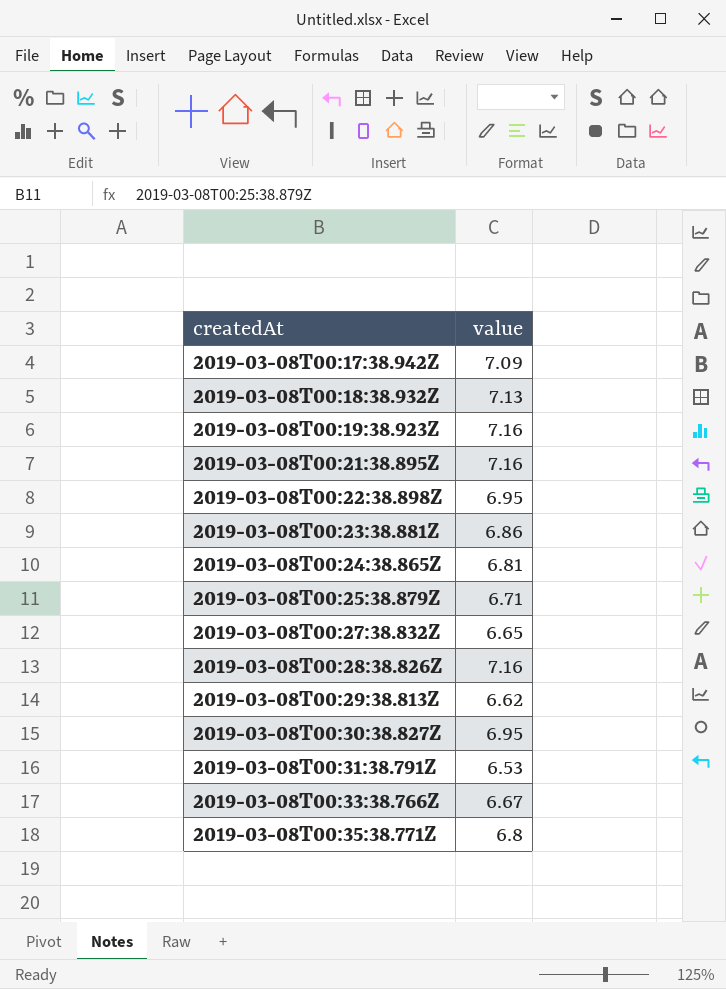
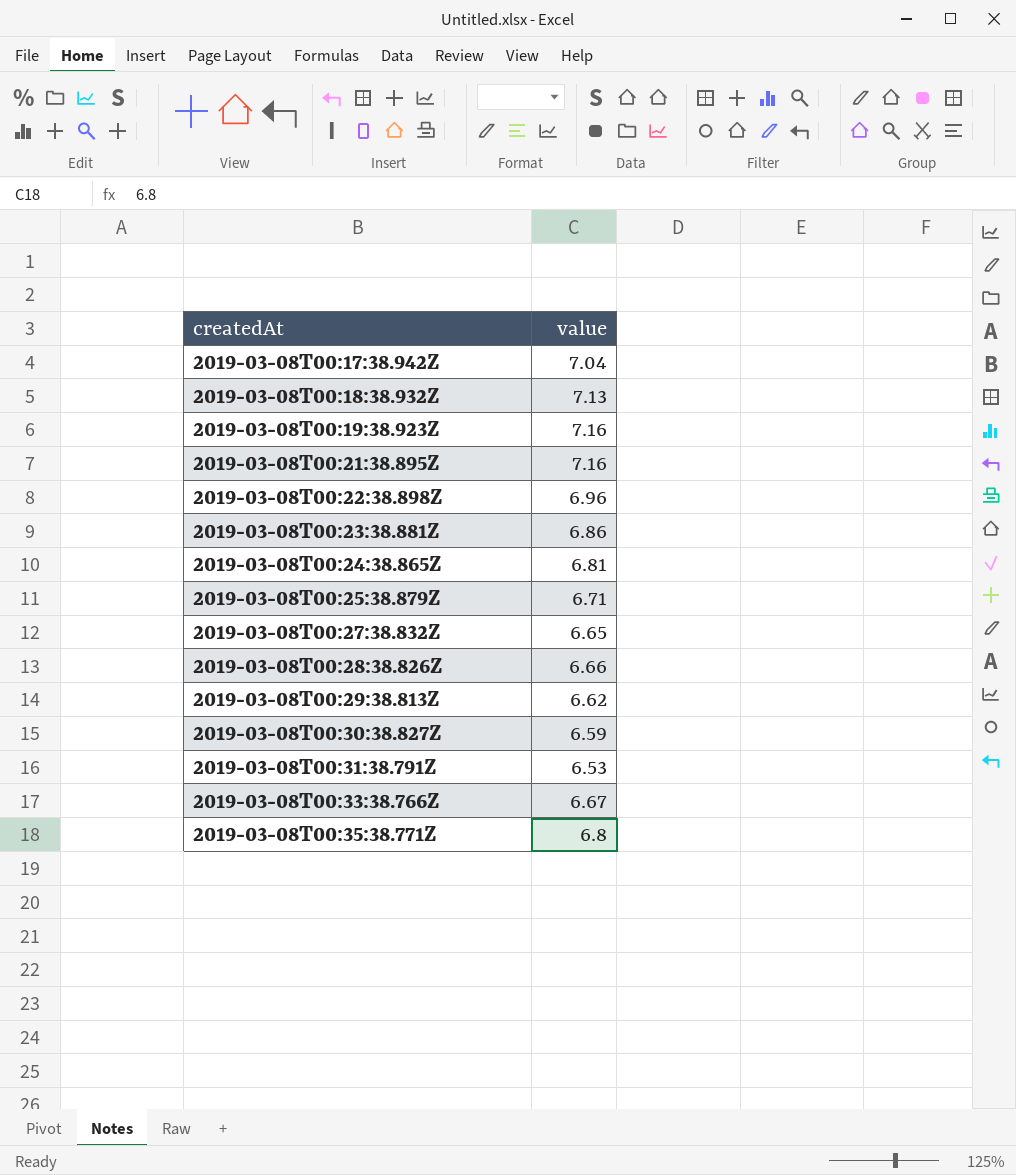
2019-03-08T00:17:38.942Z | value: 7.09 -> 7.04
2019-03-08T00:22:38.898Z | value: 6.95 -> 6.96
2019-03-08T00:28:38.826Z | value: 7.16 -> 6.66
2019-03-08T00:30:38.827Z | value: 6.95 -> 6.59

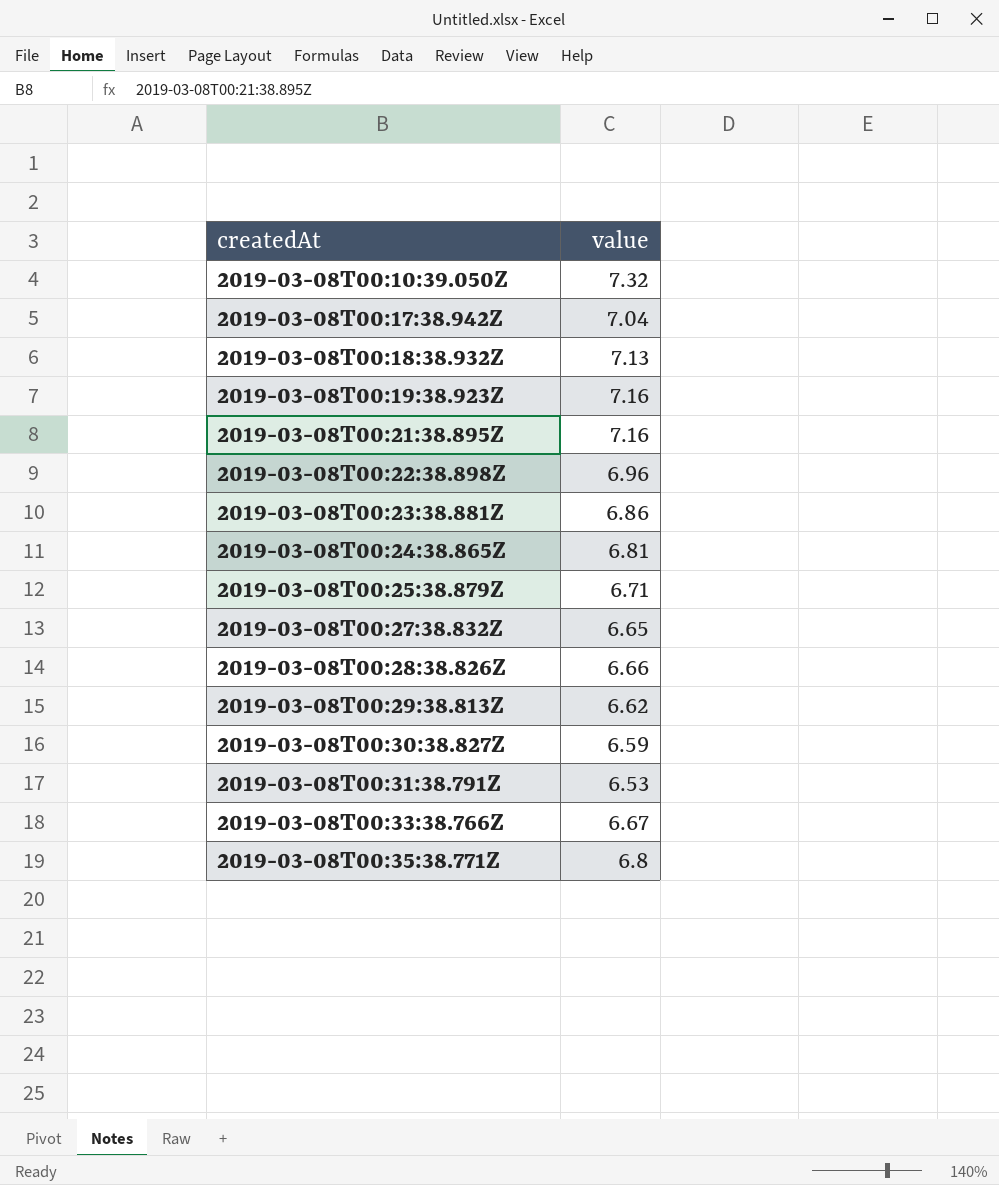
row 2019-03-08T00:10:39.050Z: none -> 7.32

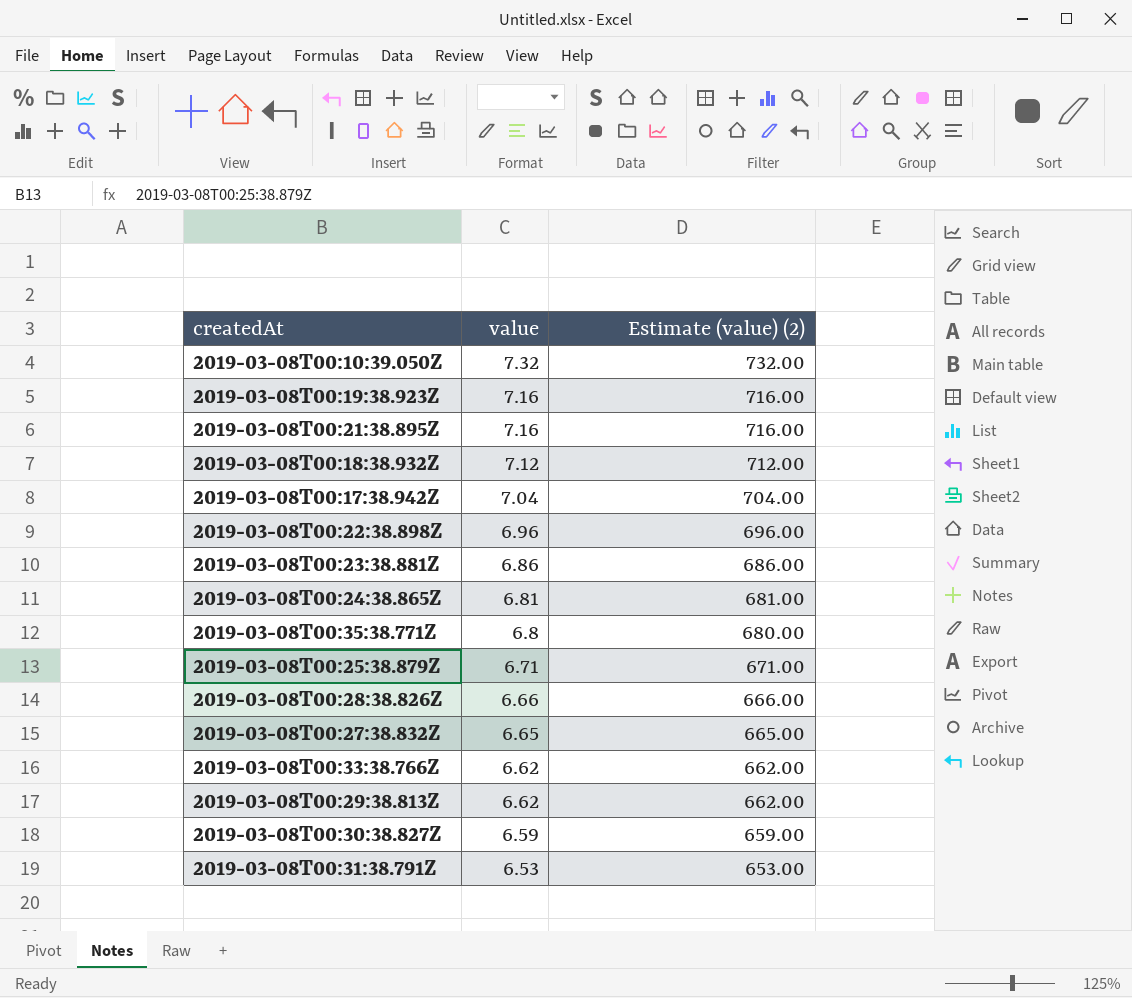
row order: createdAt ascending -> value descending
column Estimate (value) (2) | formula: none -> [value] * 100
2019-03-08T00:18:38.932Z | value: 7.13 -> 7.12
2019-03-08T00:33:38.766Z | value: 6.67 -> 6.62

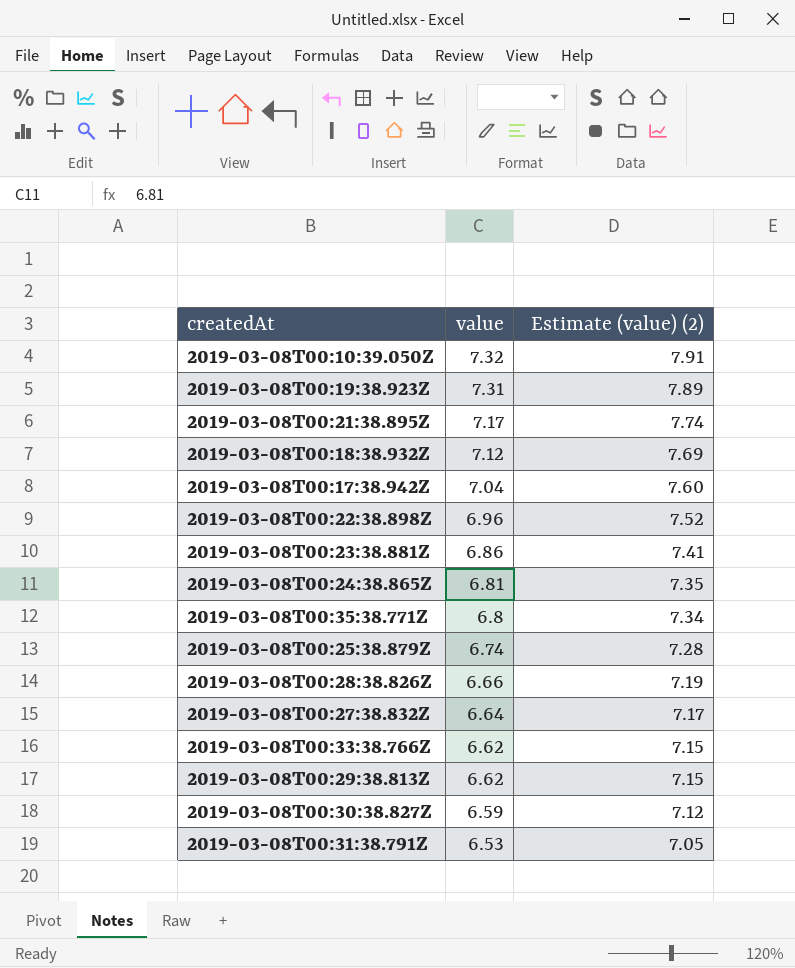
column Estimate (value) (2) | formula: [value] * 100 -> [value] * 1.08
2019-03-08T00:19:38.923Z | value: 7.16 -> 7.31
2019-03-08T00:21:38.895Z | value: 7.16 -> 7.17
2019-03-08T00:25:38.879Z | value: 6.71 -> 6.74
2019-03-08T00:27:38.832Z | value: 6.65 -> 6.64

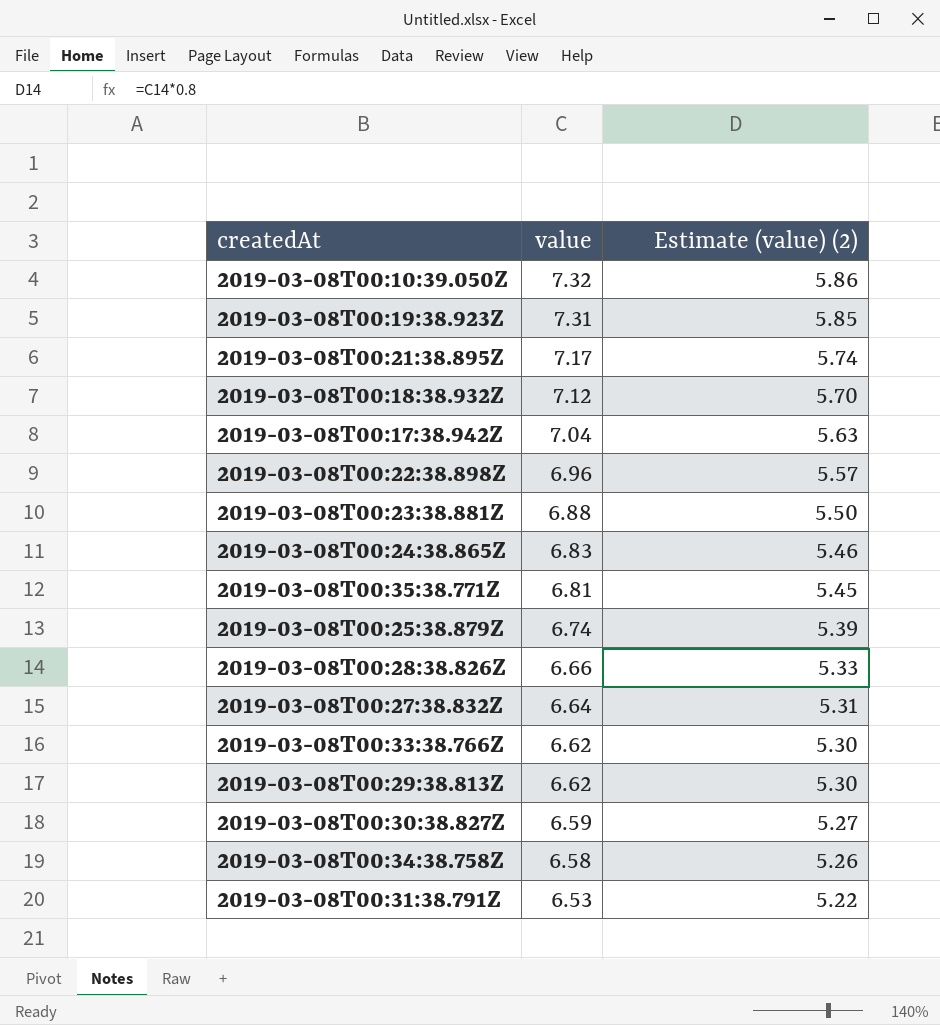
column Estimate (value) (2) | formula: [value] * 1.08 -> [value] * 0.8
2019-03-08T00:23:38.881Z | value: 6.86 -> 6.88
2019-03-08T00:24:38.865Z | value: 6.81 -> 6.83
2019-03-08T00:35:38.771Z | value: 6.8 -> 6.81
row 2019-03-08T00:34:38.758Z: none -> 6.58 | 5.26

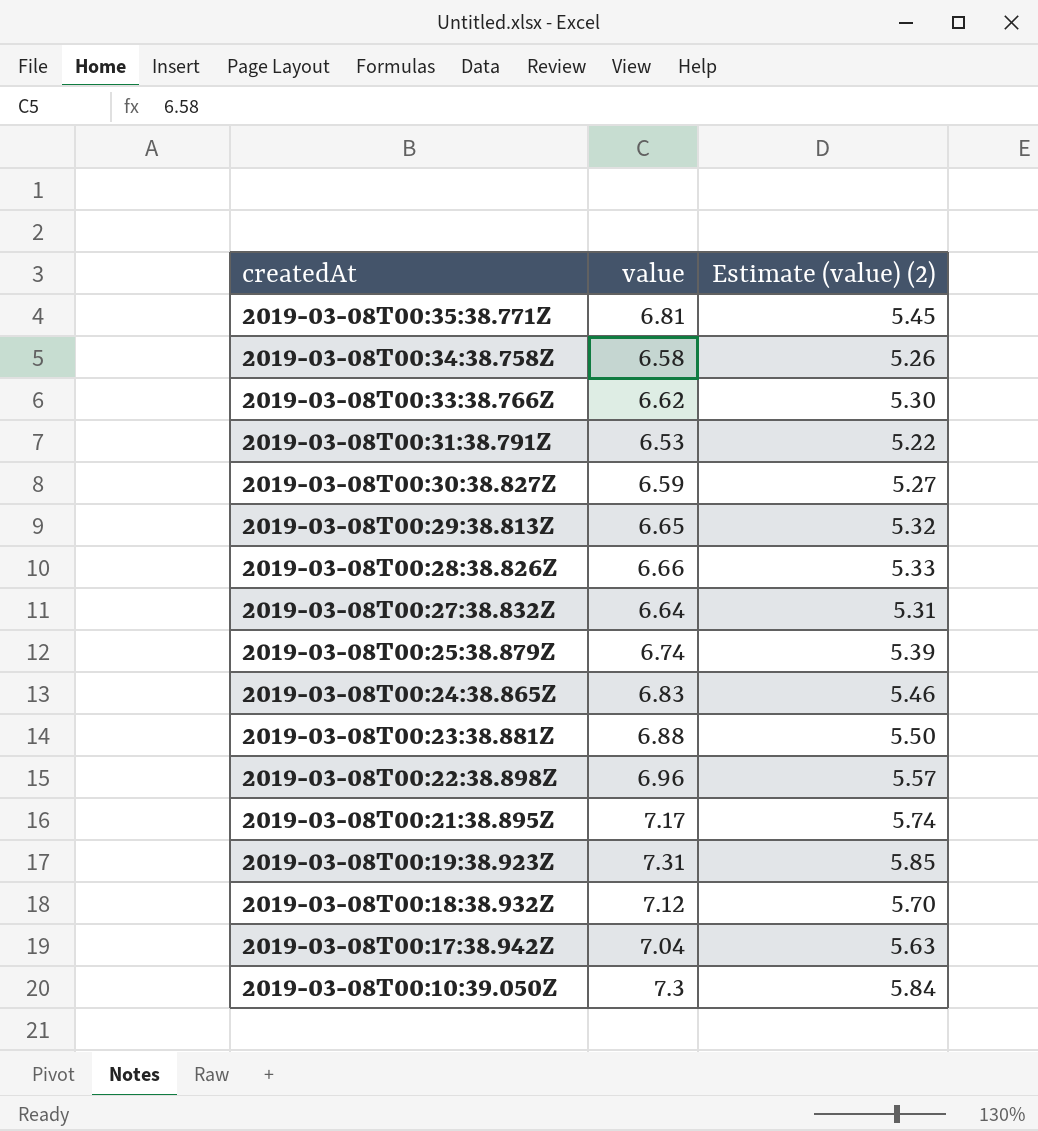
row order: value descending -> createdAt descending
2019-03-08T00:29:38.813Z | value: 6.62 -> 6.65
2019-03-08T00:29:38.813Z | Estimate (value) (2): 5.30 -> 5.32
2019-03-08T00:10:39.050Z | value: 7.32 -> 7.3
2019-03-08T00:10:39.050Z | Estimate (value) (2): 5.86 -> 5.84

